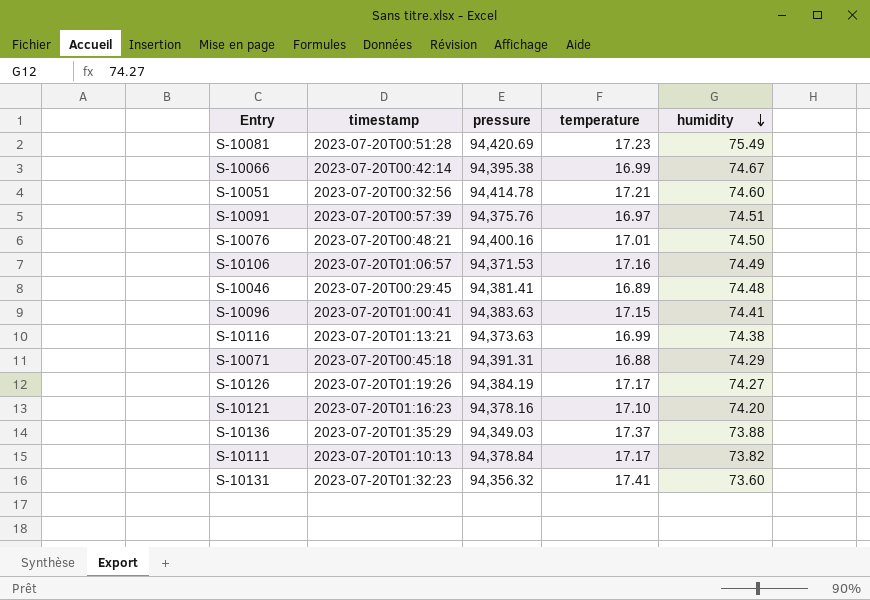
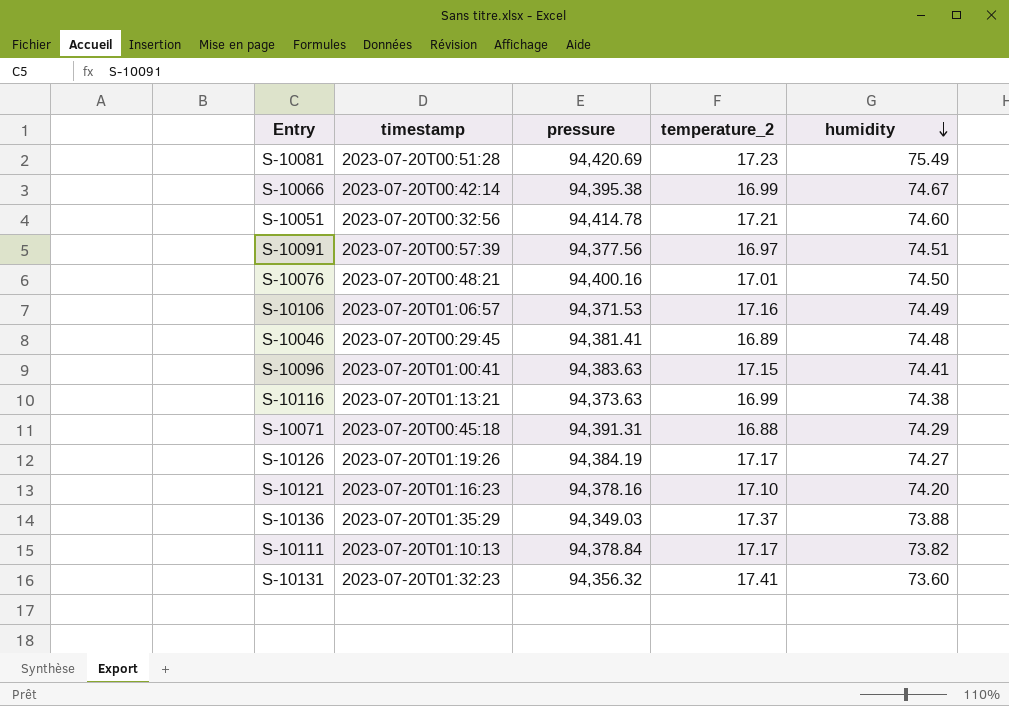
column name: temperature -> temperature_2
S-10091 | pressure: 94,375.76 -> 94,377.56

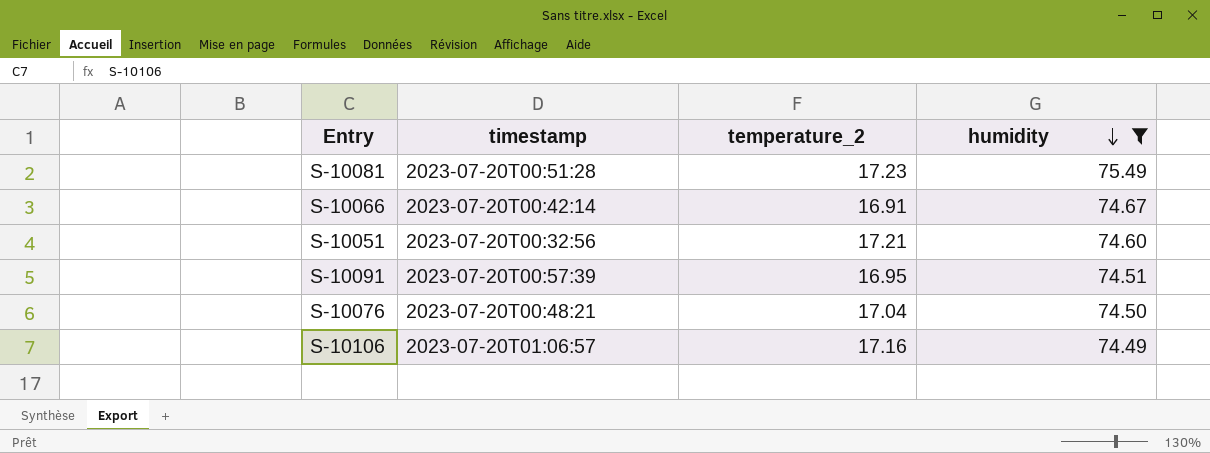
filter: none -> humidity >= 74.49
column pressure | position: 3 -> none
S-10066 | temperature_2: 16.99 -> 16.91
S-10091 | temperature_2: 16.97 -> 16.95
S-10076 | temperature_2: 17.01 -> 17.04

